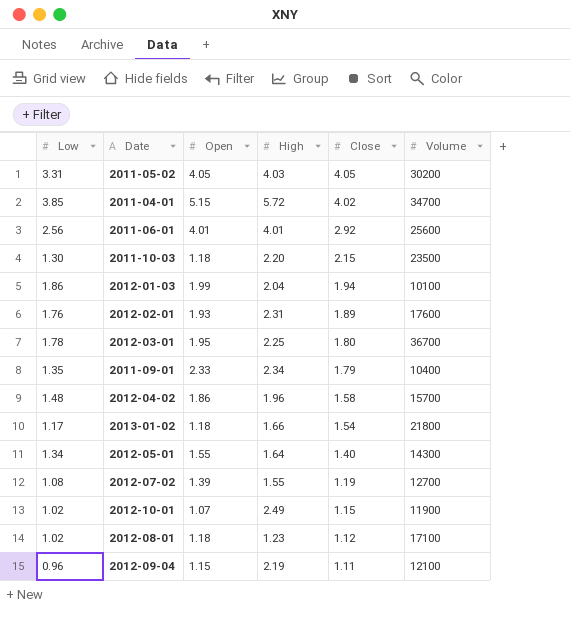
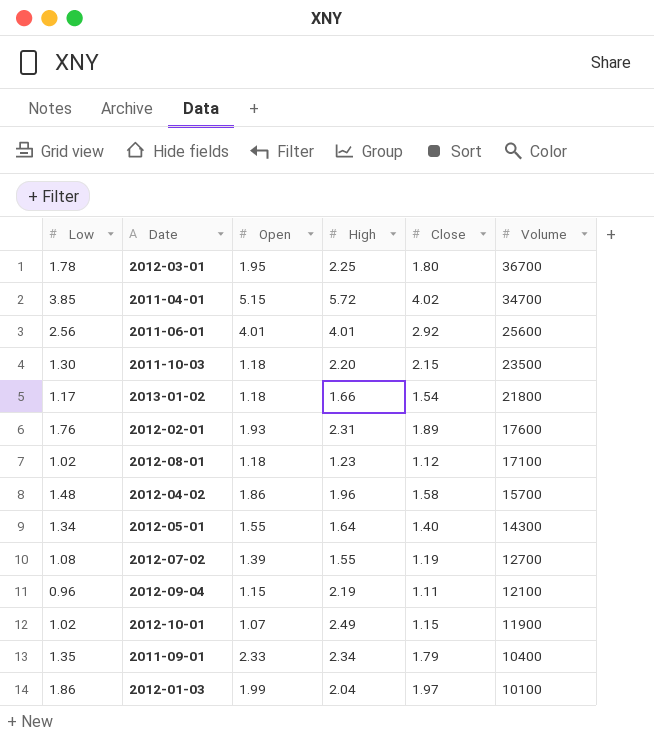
row order: Close descending -> Volume descending
row 2011-05-02: 3.31 | 4.05 | 4.03 | 4.05 | 30200 -> none
2012-01-03 | Close: 1.94 -> 1.97

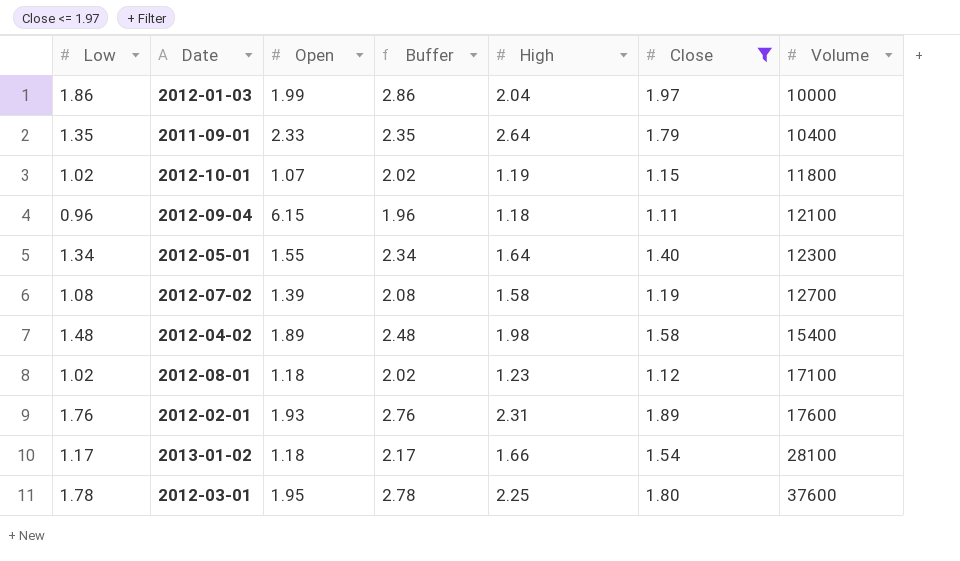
filter: none -> Close <= 1.97
row order: Volume descending -> Volume ascending
column Buffer | formula: none -> [Low] + 1
2012-01-03 | Volume: 10100 -> 10000
2011-09-01 | High: 2.34 -> 2.64
2012-10-01 | High: 2.49 -> 1.19
2012-10-01 | Volume: 11900 -> 11800
2012-09-04 | Open: 1.15 -> 6.15
2012-09-04 | High: 2.19 -> 1.18
2012-05-01 | Volume: 14300 -> 12300
2012-07-02 | High: 1.55 -> 1.58
2012-04-02 | Open: 1.86 -> 1.89
2012-04-02 | High: 1.96 -> 1.98
2012-04-02 | Volume: 15700 -> 15400
2013-01-02 | Volume: 21800 -> 28100
2012-03-01 | Volume: 36700 -> 37600

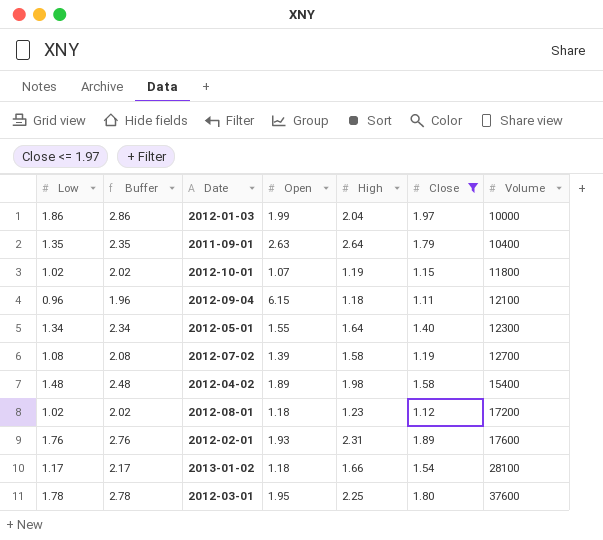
column Buffer | position: 4 -> 2
2011-09-01 | Open: 2.33 -> 2.63
2012-08-01 | Volume: 17100 -> 17200

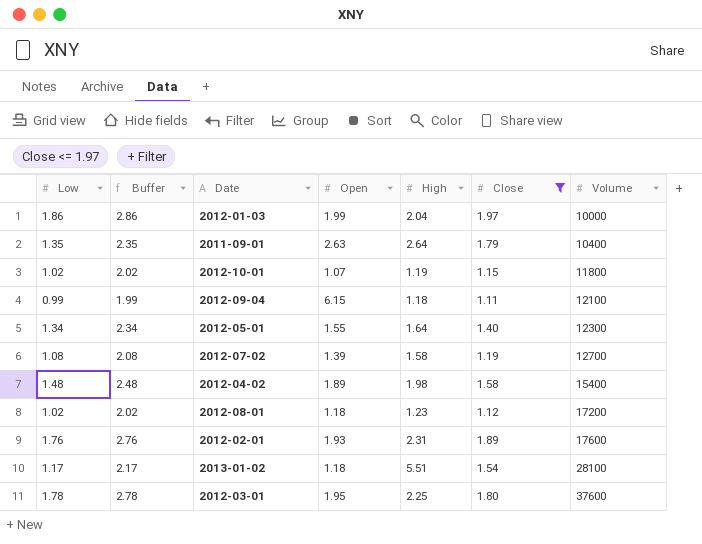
2012-09-04 | Low: 0.96 -> 0.99
2012-09-04 | Buffer: 1.96 -> 1.99
2013-01-02 | High: 1.66 -> 5.51

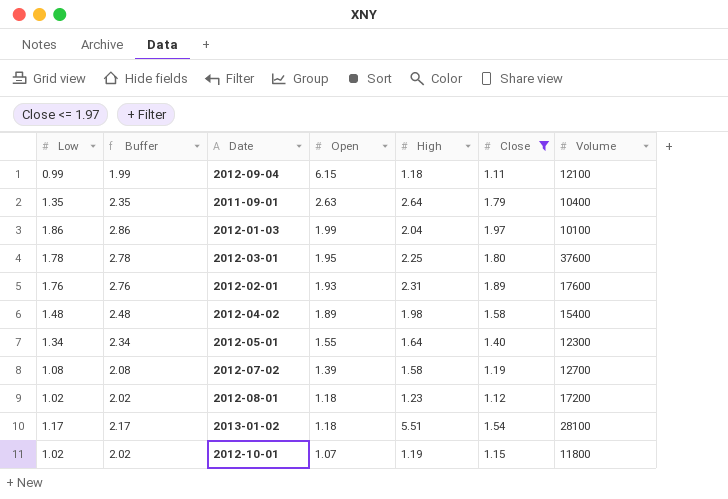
row order: Volume ascending -> Open descending
2012-01-03 | Volume: 10000 -> 10100

